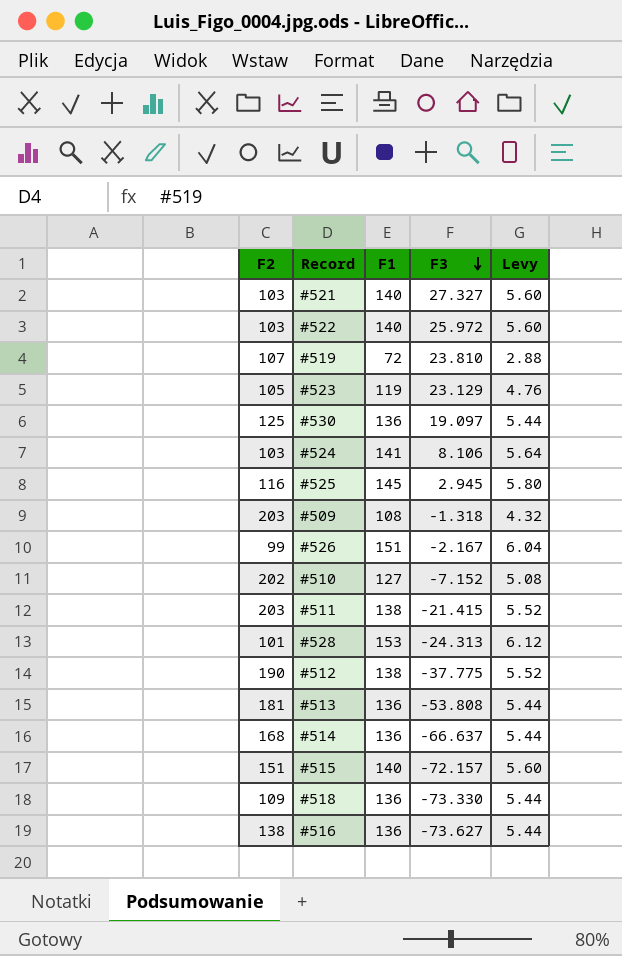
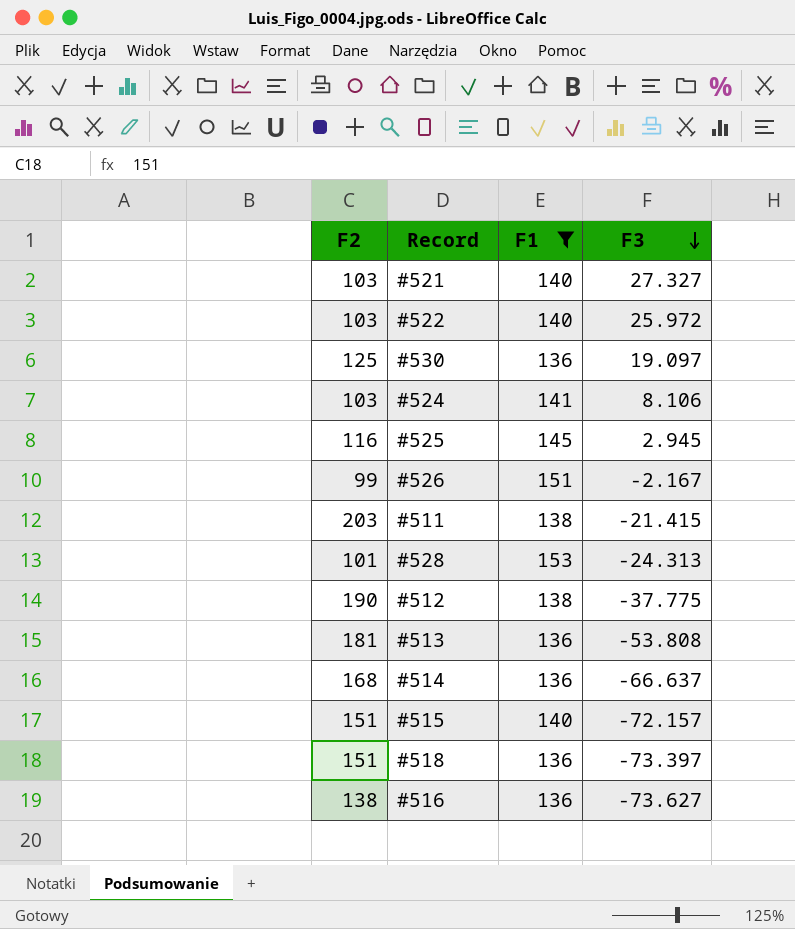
filter: none -> F1 >= 136
column Levy | formula: [F1] * 0.04 -> none
#518 | F2: 109 -> 151
#518 | F3: -73.330 -> -73.397

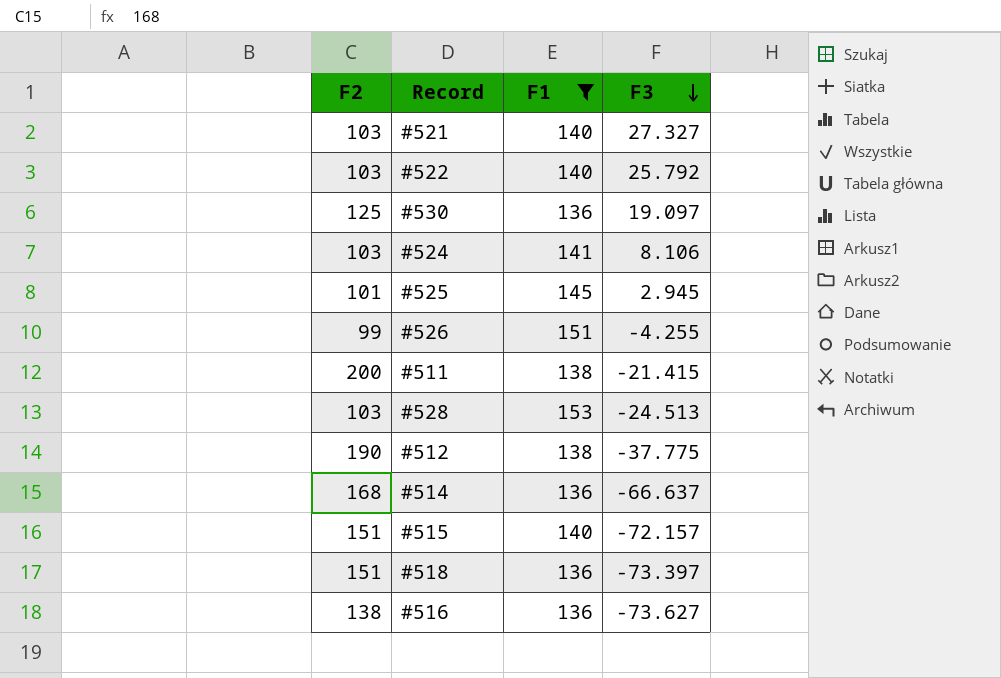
row #513: 181 | 136 | -53.808 -> none
#522 | F3: 25.972 -> 25.792
#525 | F2: 116 -> 101
#526 | F3: -2.167 -> -4.255
#511 | F2: 203 -> 200
#528 | F2: 101 -> 103
#528 | F3: -24.313 -> -24.513

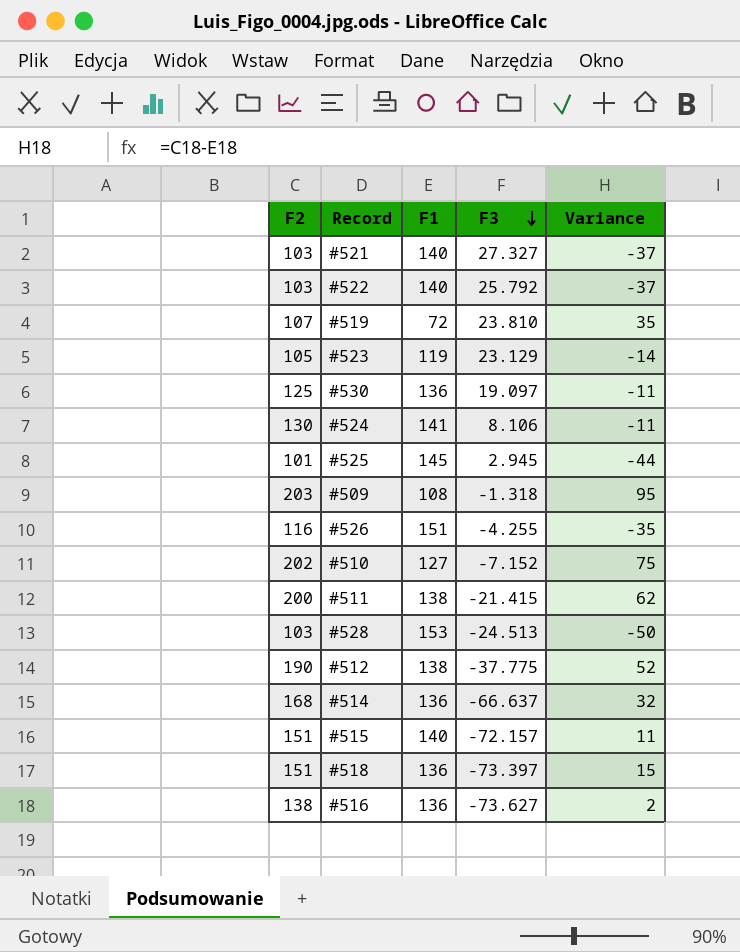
filter: F1 >= 136 -> none
column Variance | formula: none -> [F2] - [F1]
#524 | F2: 103 -> 130
#526 | F2: 99 -> 116

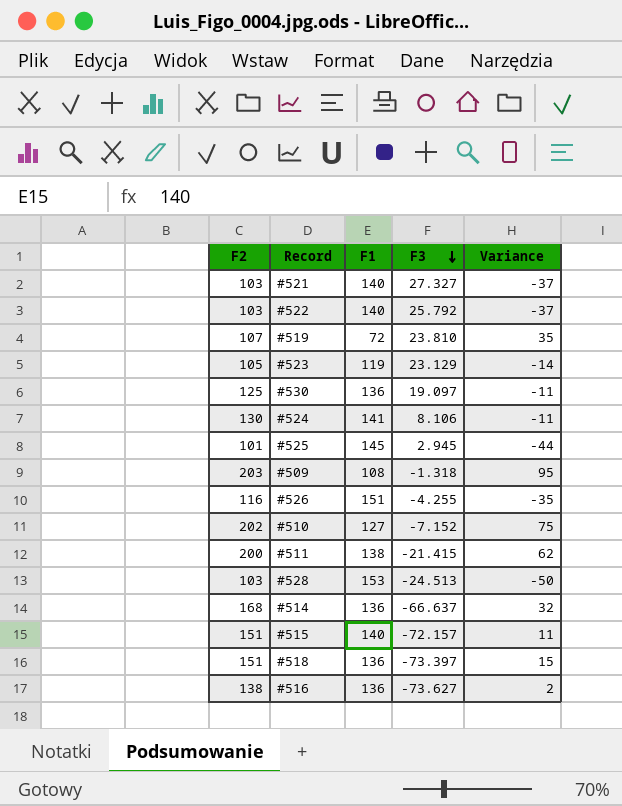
row #512: 190 | 138 | -37.775 | 52 -> none

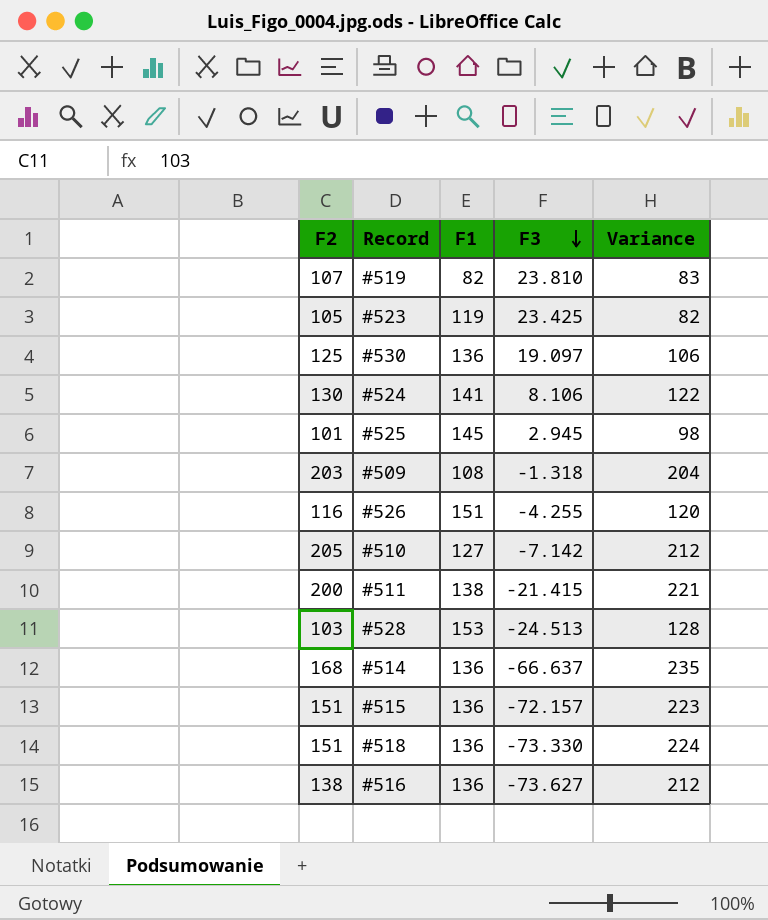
column Variance | formula: [F2] - [F1] -> [F2] - [F3]
row #521: 103 | 140 | 27.327 | -37 -> none
row #522: 103 | 140 | 25.792 | -37 -> none
#519 | F1: 72 -> 82
#523 | F3: 23.129 -> 23.425
#510 | F2: 202 -> 205
#510 | F3: -7.152 -> -7.142
#515 | F1: 140 -> 136
#518 | F3: -73.397 -> -73.330

